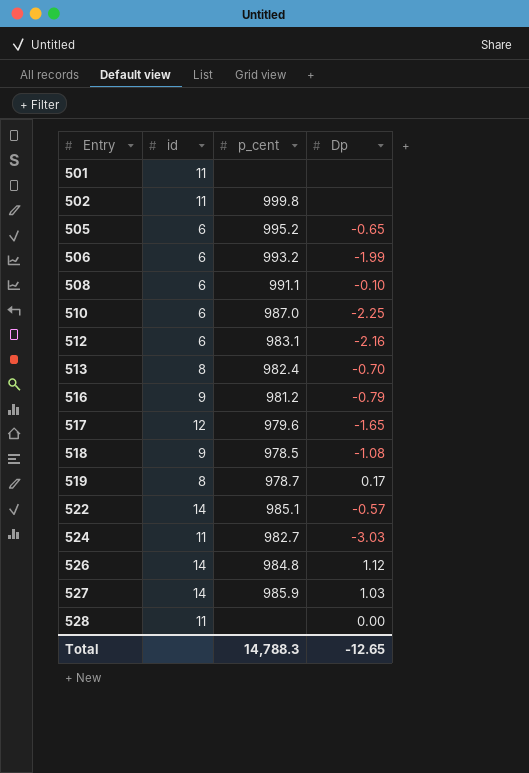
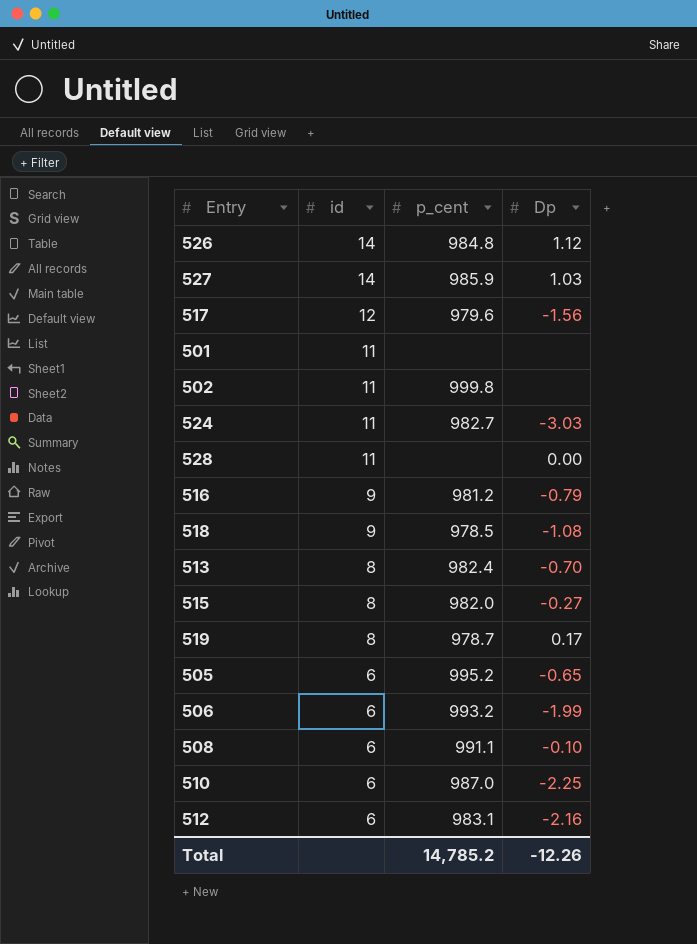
row order: Entry ascending -> id descending
row 522: 14 | 985.1 | -0.57 -> none
517 | Dp: -1.65 -> -1.56
row 515: none -> 8 | 982.0 | -0.27
Total | p_cent: 14,788.3 -> 14,785.2
Total | Dp: -12.65 -> -12.26

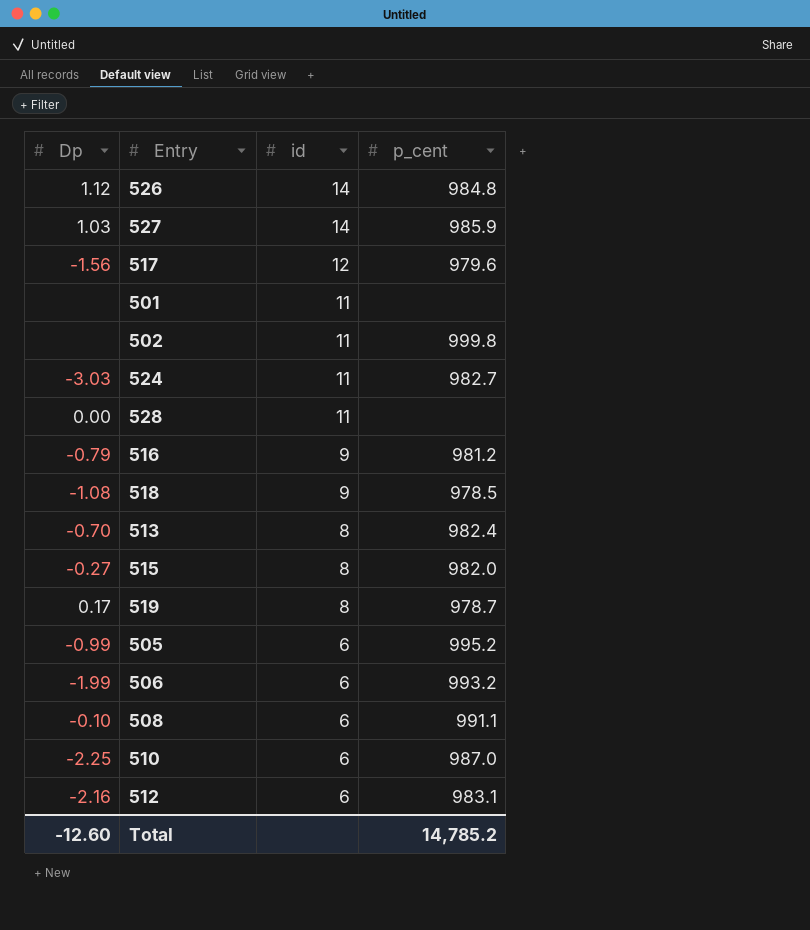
column Dp | position: 4 -> 1
505 | Dp: -0.65 -> -0.99
Total | Dp: -12.26 -> -12.60

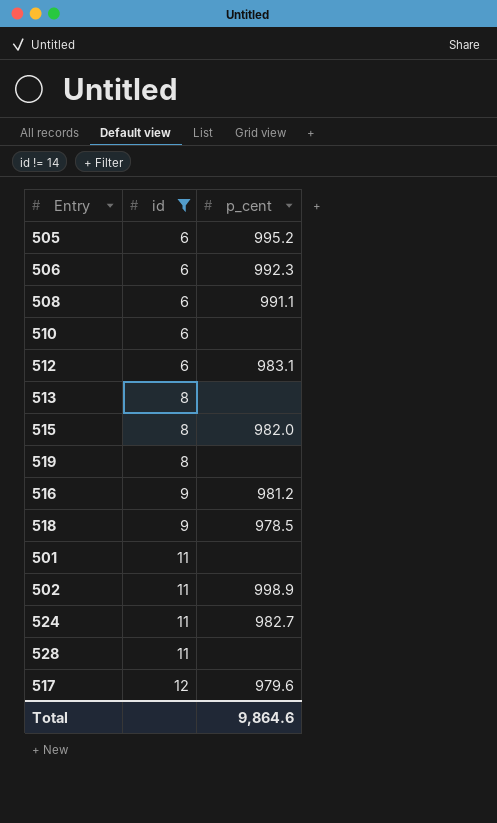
filter: none -> id != 14
row order: id descending -> id ascending
column Dp | position: 1 -> none
506 | p_cent: 993.2 -> 992.3
510 | p_cent: 987.0 -> none
513 | p_cent: 982.4 -> none
519 | p_cent: 978.7 -> none
502 | p_cent: 999.8 -> 998.9
Total | p_cent: 14,785.2 -> 9,864.6

